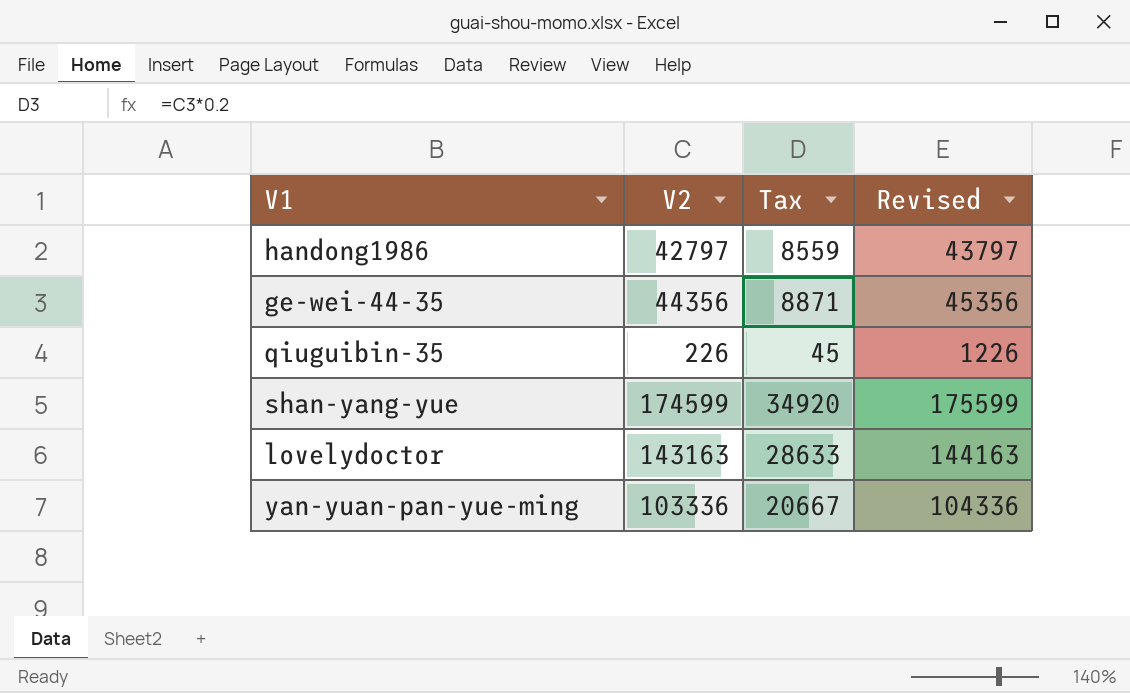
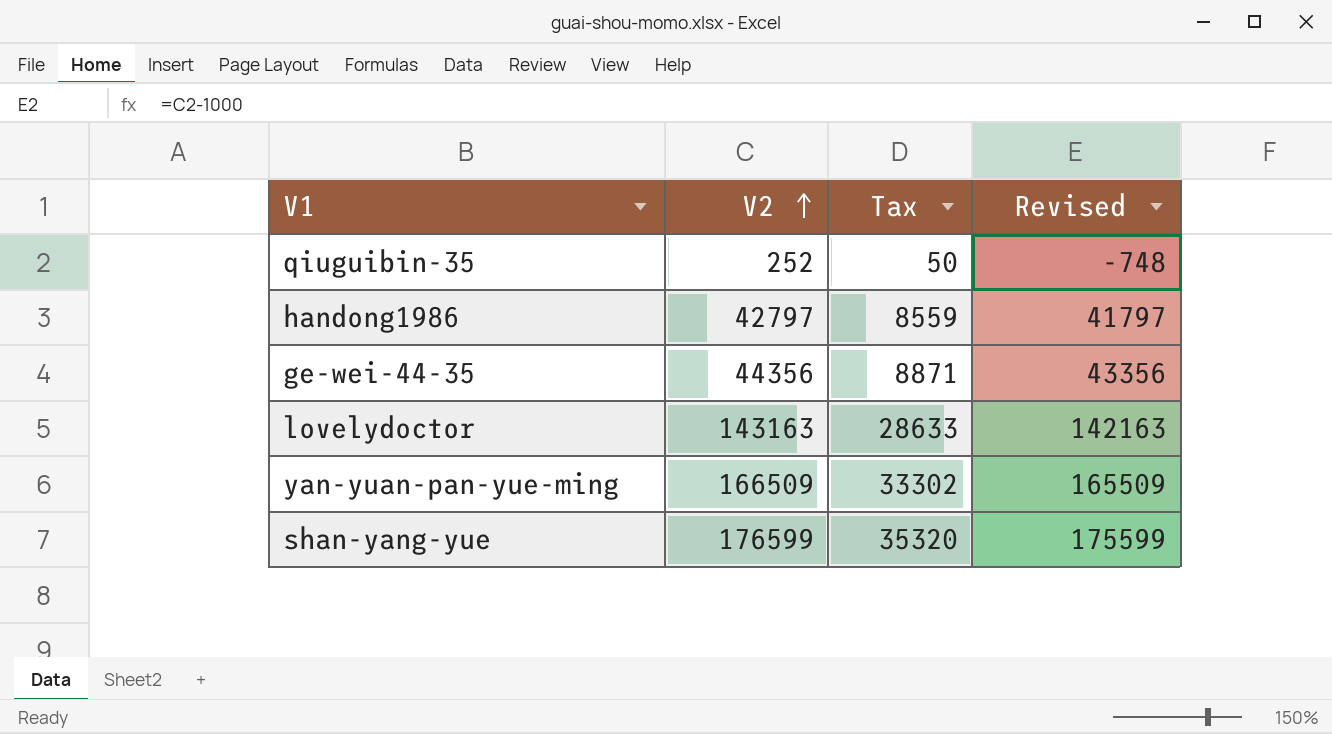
row order: none -> V2 ascending
column Revised | formula: [V2] + 1000 -> [V2] - 1000
qiuguibin-35 | V2: 226 -> 252
qiuguibin-35 | Tax: 45 -> 50
yan-yuan-pan-yue-ming | V2: 103336 -> 166509
yan-yuan-pan-yue-ming | Tax: 20667 -> 33302
shan-yang-yue | V2: 174599 -> 176599
shan-yang-yue | Tax: 34920 -> 35320

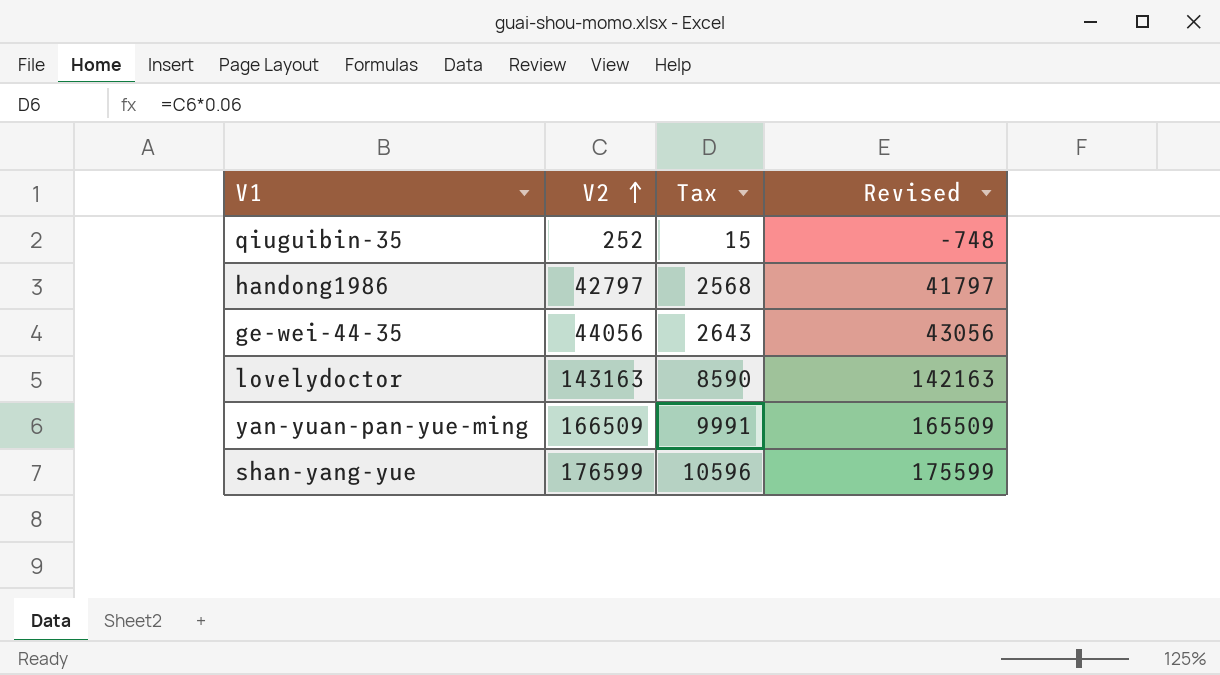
column Tax | formula: [V2] * 0.2 -> [V2] * 0.06
ge-wei-44-35 | V2: 44356 -> 44056
ge-wei-44-35 | Revised: 43356 -> 43056

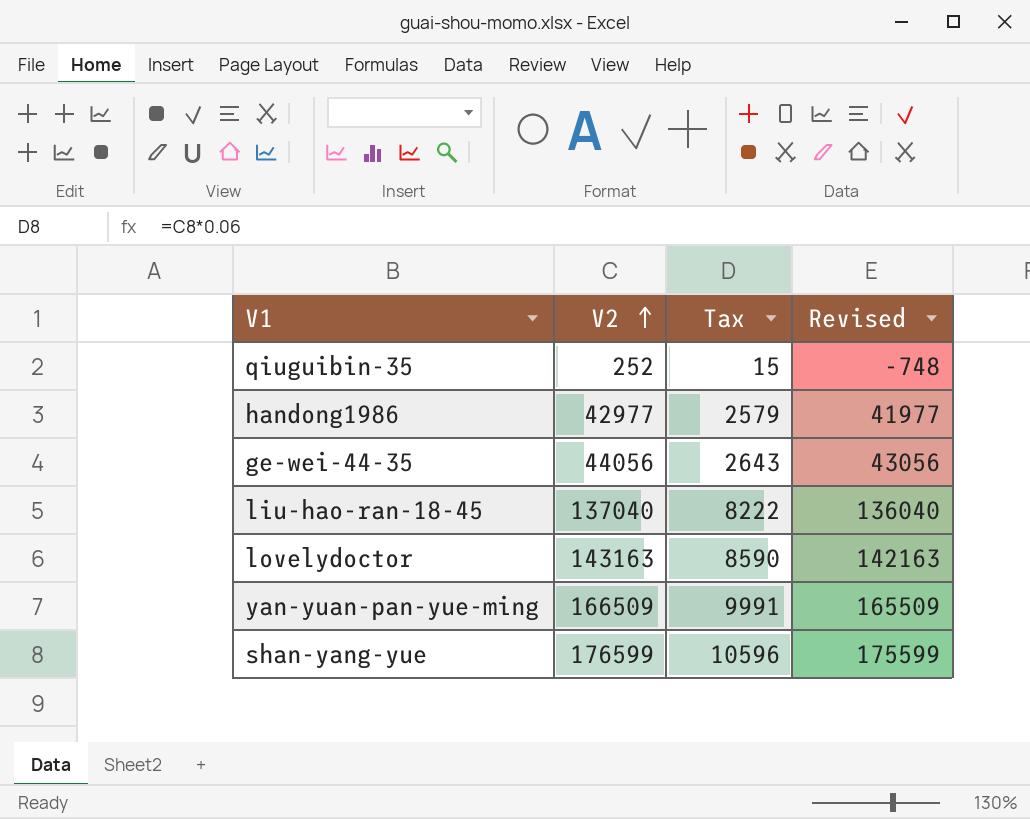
handong1986 | V2: 42797 -> 42977
handong1986 | Tax: 2568 -> 2579
handong1986 | Revised: 41797 -> 41977
row liu-hao-ran-18-45: none -> 137040 | 8222 | 136040

